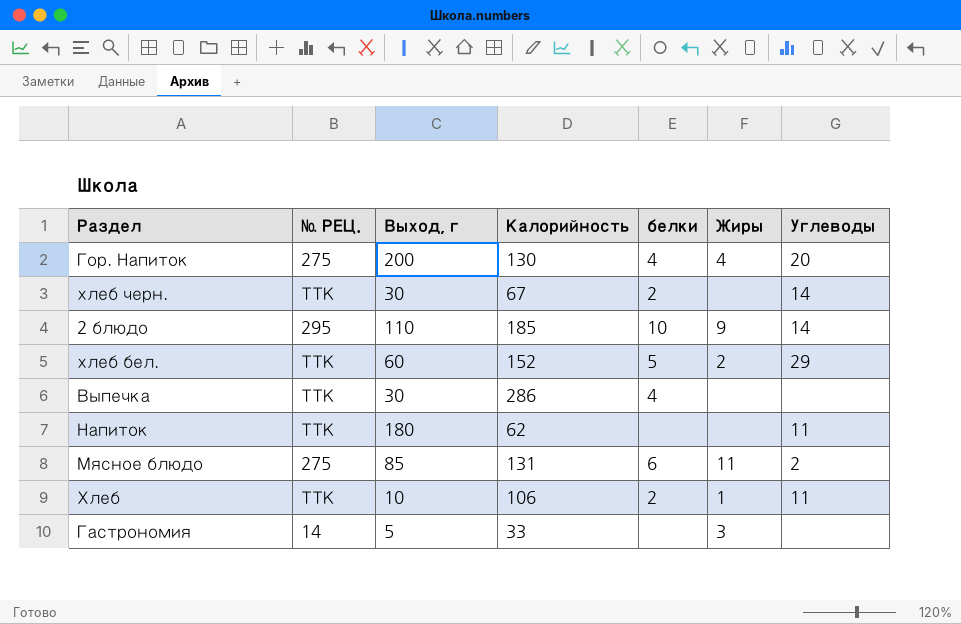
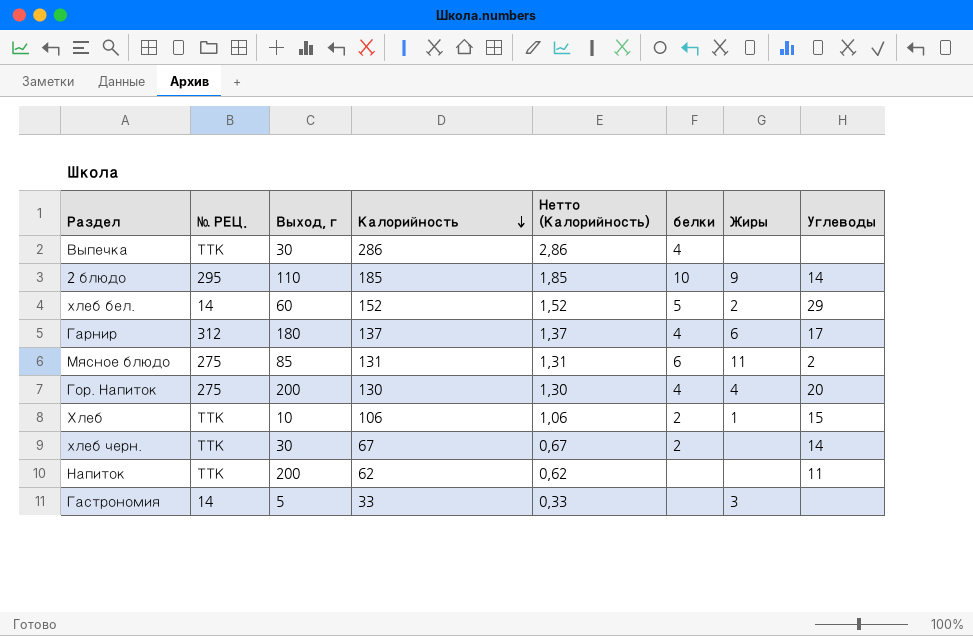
row order: none -> Калорийность descending
column Нетто (Калорийность) | formula: none -> [Калорийность] * 0,01
хлеб бел. | № РЕЦ.: ТТК -> 14
row Гарнир: none -> 312 | 180 | 137 | 1,37 | 4 | 6 | 17
Хлеб | Углеводы: 11 -> 15
Напиток | Выход, г: 180 -> 200

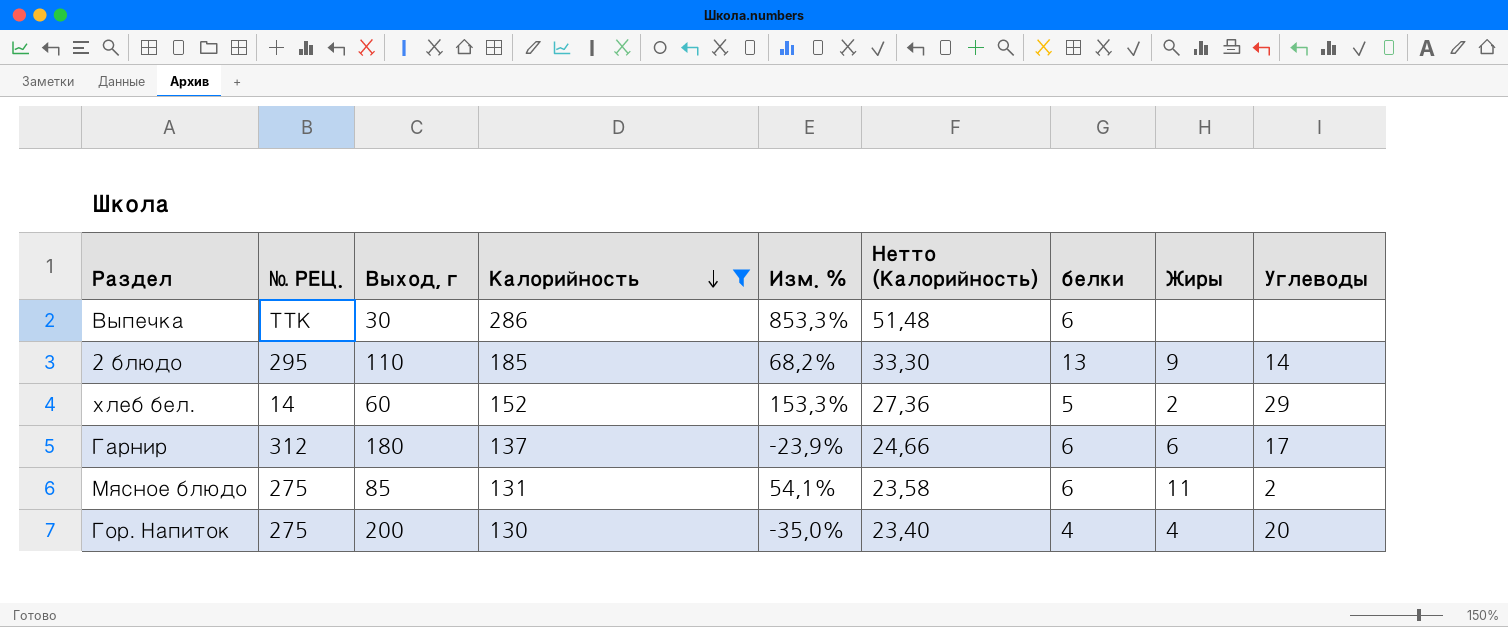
filter: none -> Калорийность >= 130
column Изм. % | formula: none -> ([Калорийность] - [Выход, г]) / [Выход, г]
column Нетто (Калорийность) | formula: [Калорийность] * 0,01 -> [Калорийность] * 0,18
Выпечка | белки: 4 -> 6
2 блюдо | белки: 10 -> 13
Гарнир | белки: 4 -> 6

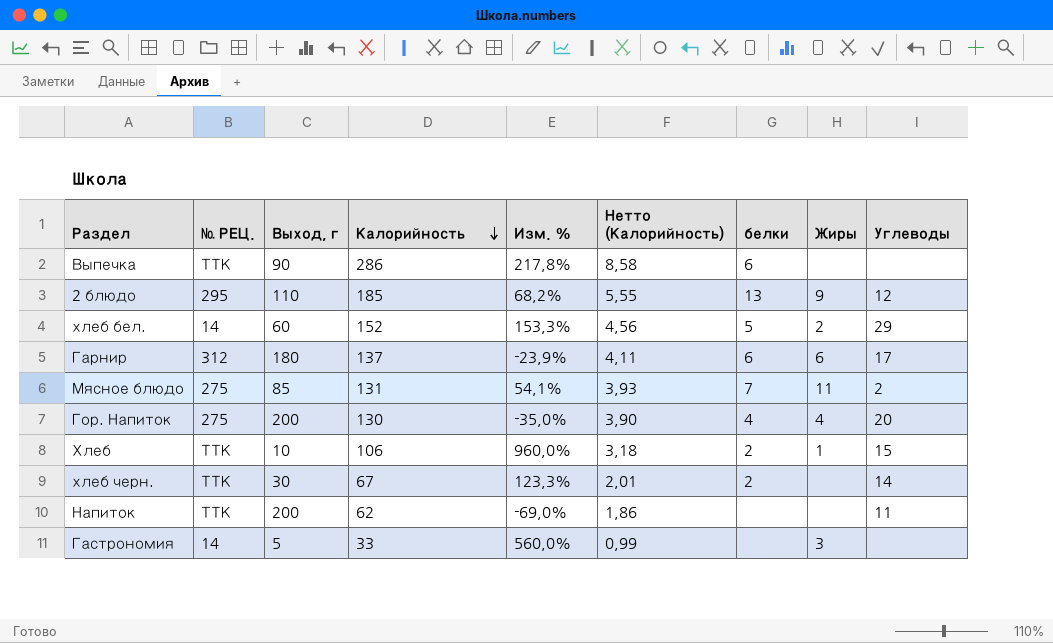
filter: Калорийность >= 130 -> none
column Нетто (Калорийность) | formula: [Калорийность] * 0,18 -> [Калорийность] * 0,03
Выпечка | Выход, г: 30 -> 90
Выпечка | Изм. %: 853,3% -> 217,8%
2 блюдо | Углеводы: 14 -> 12
Мясное блюдо | белки: 6 -> 7

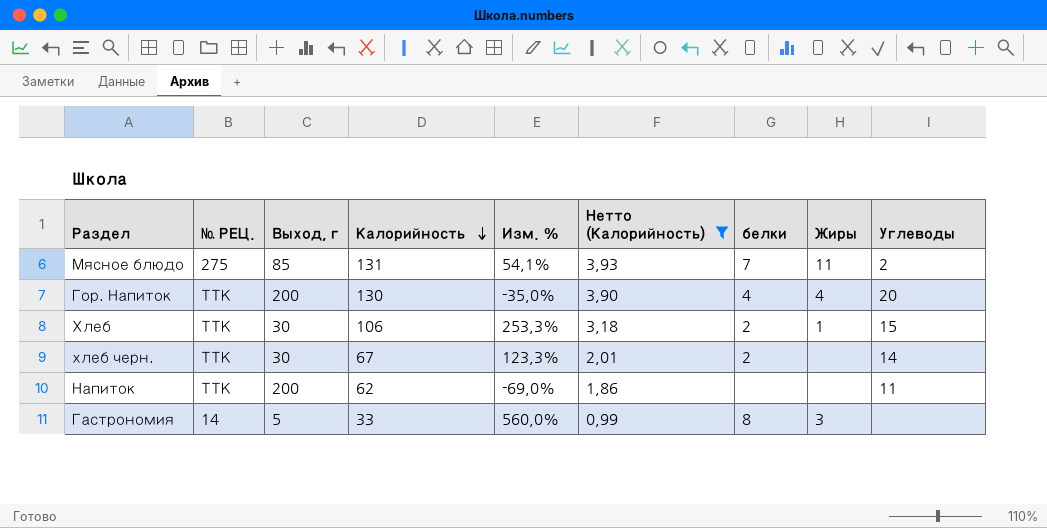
filter: none -> Нетто (Калорийность) <= 3,93
Гор. Напиток | № РЕЦ.: 275 -> ТТК
Хлеб | Выход, г: 10 -> 30
Хлеб | Изм. %: 960,0% -> 253,3%
Гастрономия | белки: none -> 8

